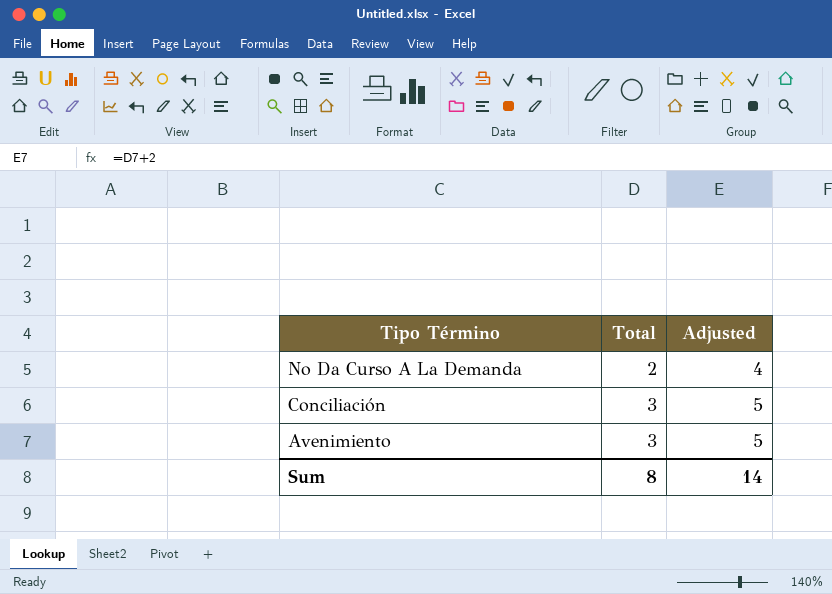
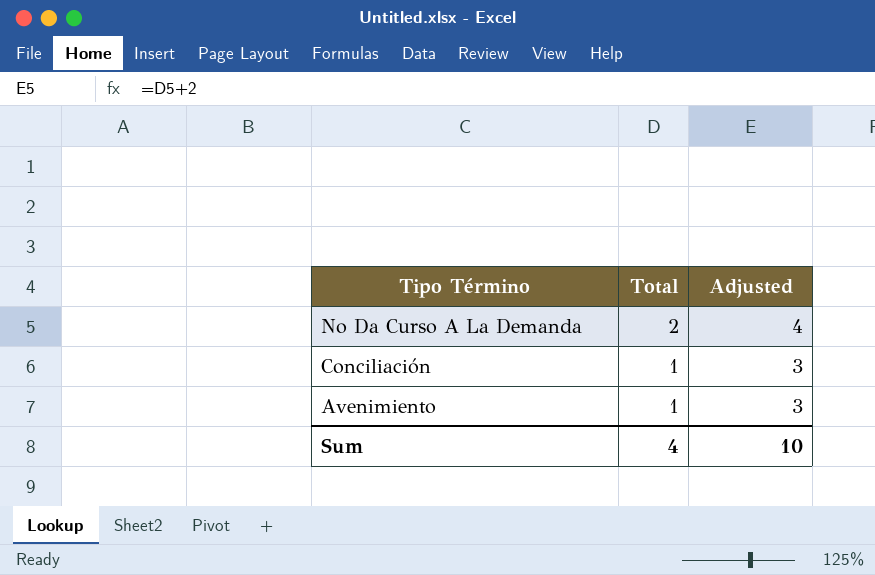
Conciliación | Total: 3 -> 1
Conciliación | Adjusted: 5 -> 3
Avenimiento | Total: 3 -> 1
Avenimiento | Adjusted: 5 -> 3
Sum | Total: 8 -> 4
Sum | Adjusted: 14 -> 10

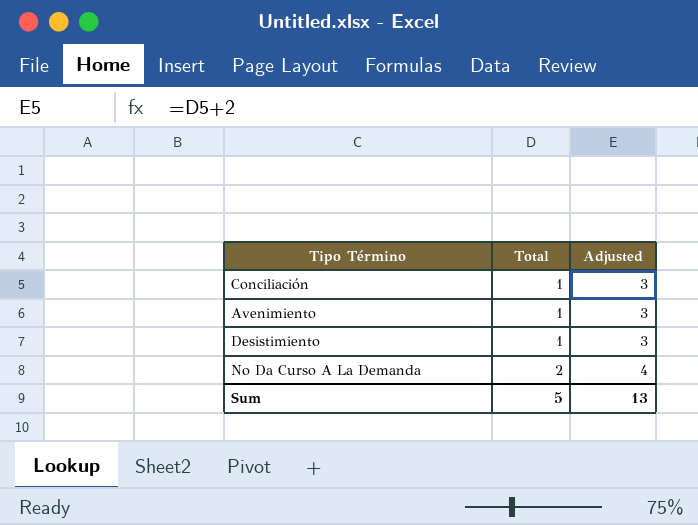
row order: Tipo Término descending -> Total ascending
row Desistimiento: none -> 1 | 3
Sum | Total: 4 -> 5
Sum | Adjusted: 10 -> 13

